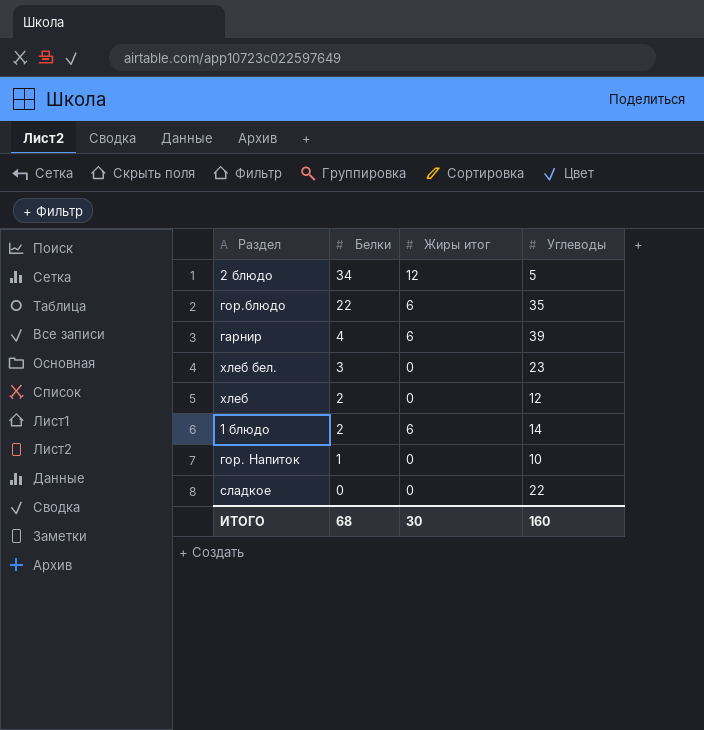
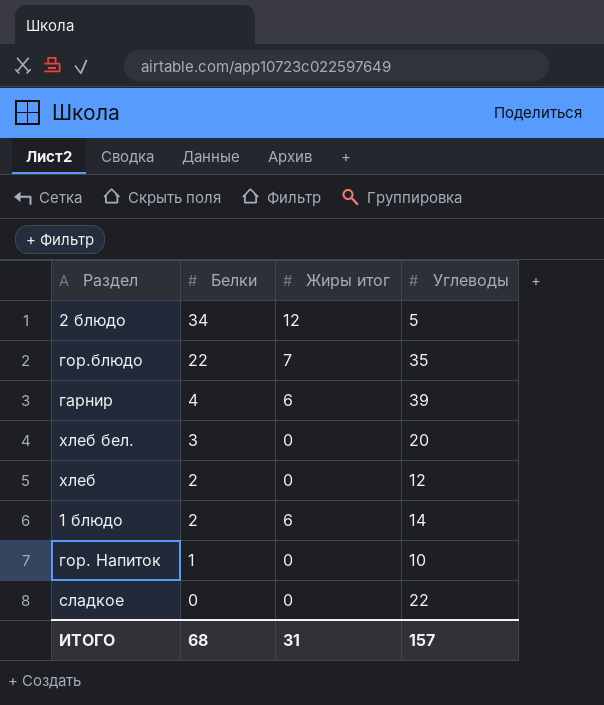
гор.блюдо | Жиры итог: 6 -> 7
хлеб бел. | Углеводы: 23 -> 20
ИТОГО | Жиры итог: 30 -> 31
ИТОГО | Углеводы: 160 -> 157

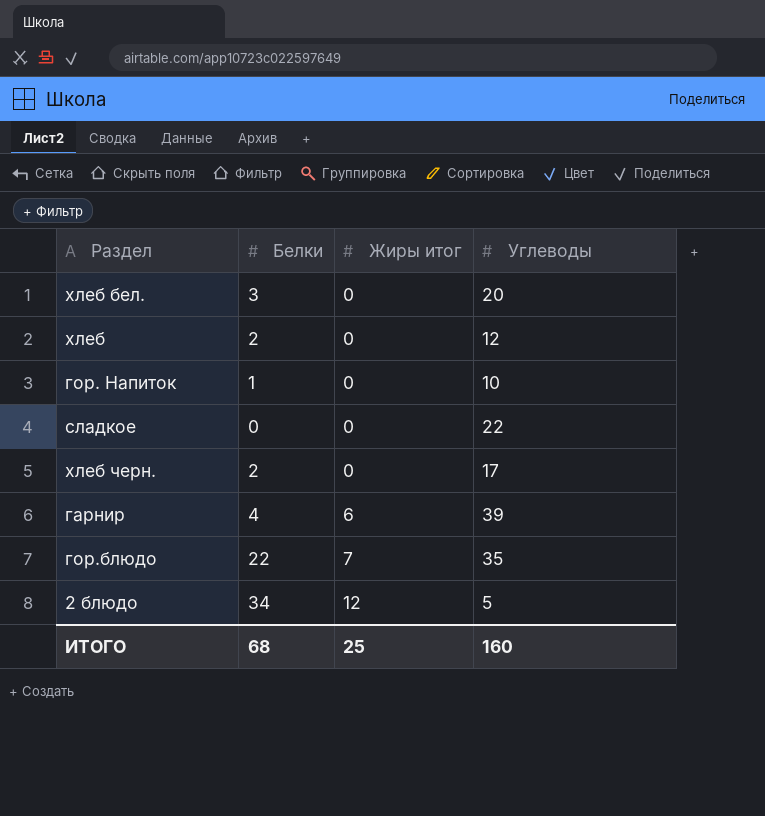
row order: Белки descending -> Жиры итог ascending
row 1 блюдо: 2 | 6 | 14 -> none
row хлеб черн.: none -> 2 | 0 | 17
ИТОГО | Жиры итог: 31 -> 25
ИТОГО | Углеводы: 157 -> 160

